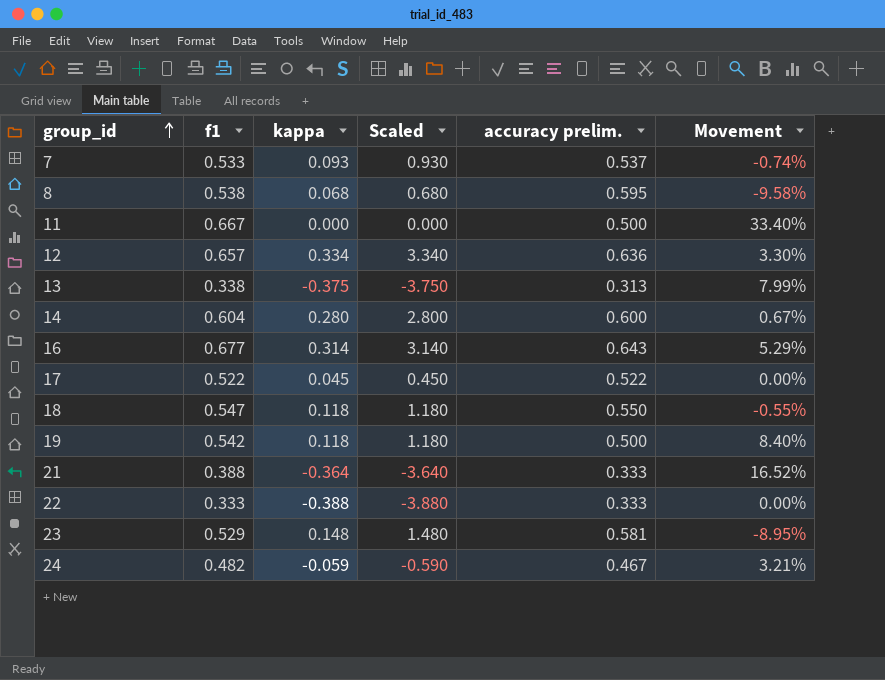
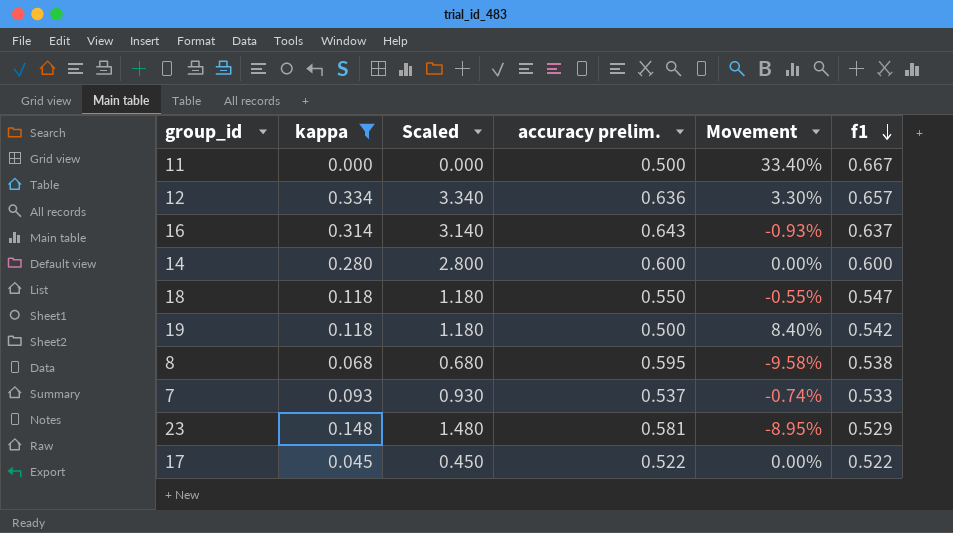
filter: none -> kappa >= 0.000
row order: group_id ascending -> f1 descending
column f1 | position: 2 -> 6
16 | Movement: 5.29% -> -0.93%
16 | f1: 0.677 -> 0.637
14 | Movement: 0.67% -> 0.00%
14 | f1: 0.604 -> 0.600

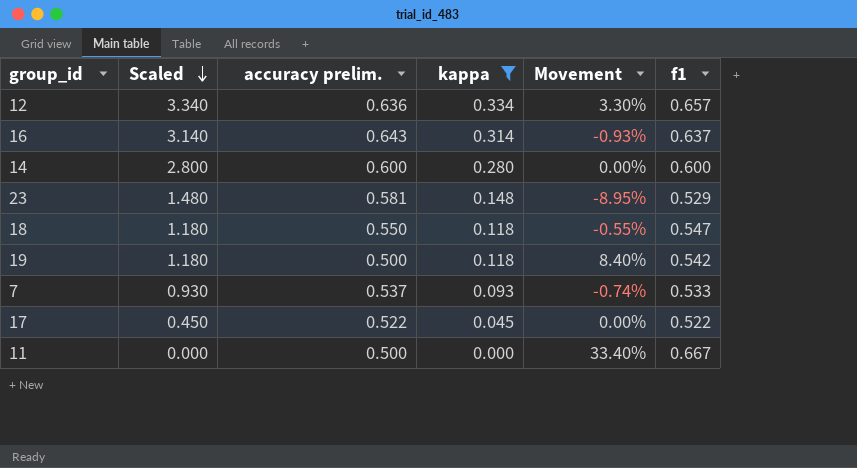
row order: f1 descending -> Scaled descending
column kappa | position: 2 -> 4
row 8: 0.068 | 0.680 | 0.595 | -9.58% | 0.538 -> none

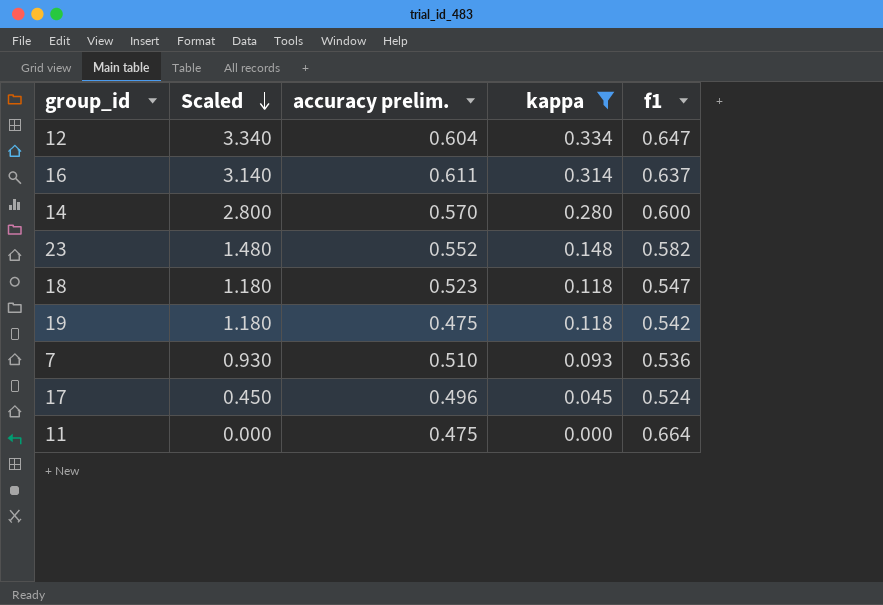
column Movement | formula: ([f1] - [accuracy prelim.]) / [accuracy prelim.] -> none
12 | accuracy prelim.: 0.636 -> 0.604
12 | f1: 0.657 -> 0.647
16 | accuracy prelim.: 0.643 -> 0.611
14 | accuracy prelim.: 0.600 -> 0.570
23 | accuracy prelim.: 0.581 -> 0.552
23 | f1: 0.529 -> 0.582
18 | accuracy prelim.: 0.550 -> 0.523
19 | accuracy prelim.: 0.500 -> 0.475
7 | accuracy prelim.: 0.537 -> 0.510
7 | f1: 0.533 -> 0.536
17 | accuracy prelim.: 0.522 -> 0.496
17 | f1: 0.522 -> 0.524
11 | accuracy prelim.: 0.500 -> 0.475
11 | f1: 0.667 -> 0.664

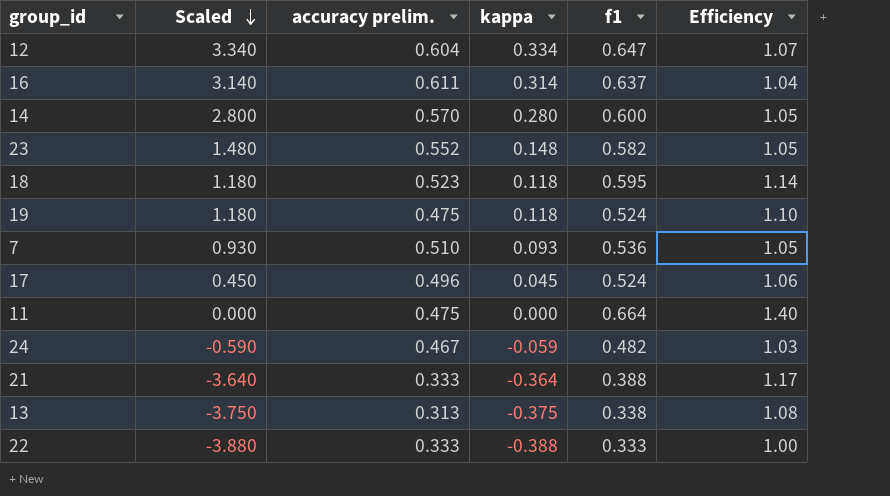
filter: kappa >= 0.000 -> none
column Efficiency | formula: none -> [f1] / [accuracy prelim.]
18 | f1: 0.547 -> 0.595
19 | f1: 0.542 -> 0.524

